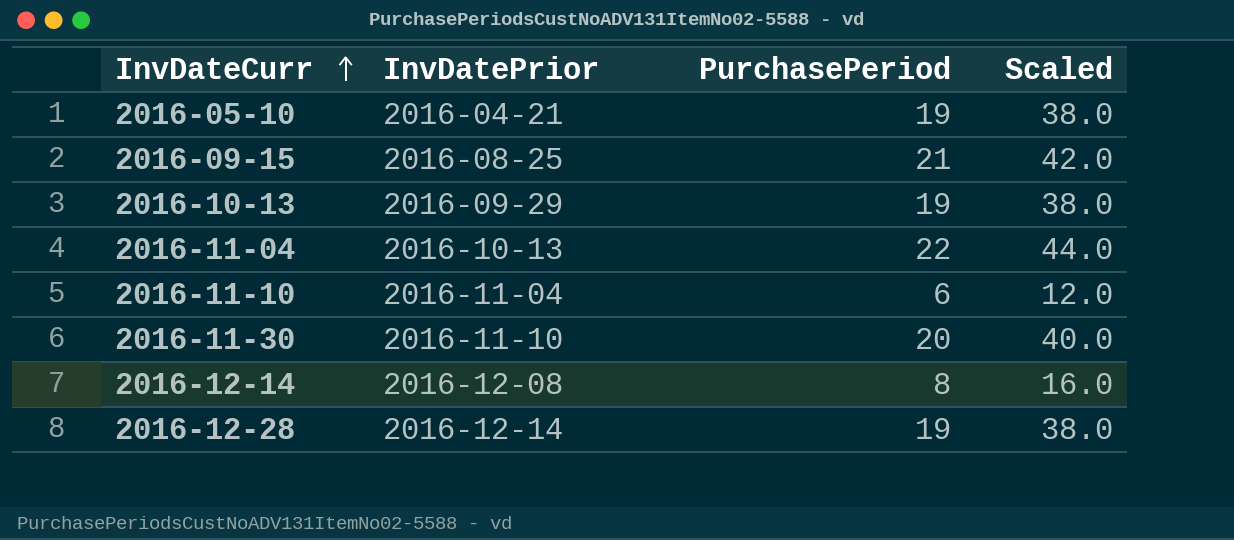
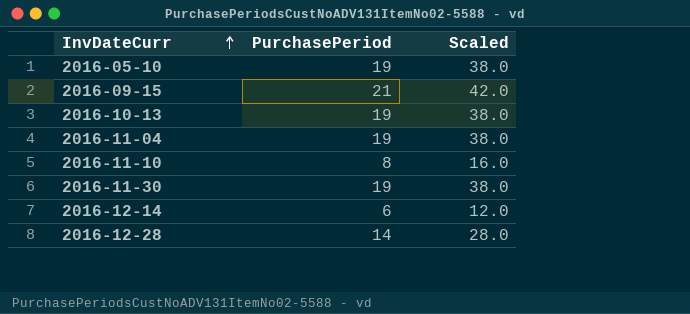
column InvDatePrior | position: 2 -> none
2016-11-04 | PurchasePeriod: 22 -> 19
2016-11-04 | Scaled: 44.0 -> 38.0
2016-11-10 | PurchasePeriod: 6 -> 8
2016-11-10 | Scaled: 12.0 -> 16.0
2016-11-30 | PurchasePeriod: 20 -> 19
2016-11-30 | Scaled: 40.0 -> 38.0
2016-12-14 | PurchasePeriod: 8 -> 6
2016-12-14 | Scaled: 16.0 -> 12.0
2016-12-28 | PurchasePeriod: 19 -> 14
2016-12-28 | Scaled: 38.0 -> 28.0

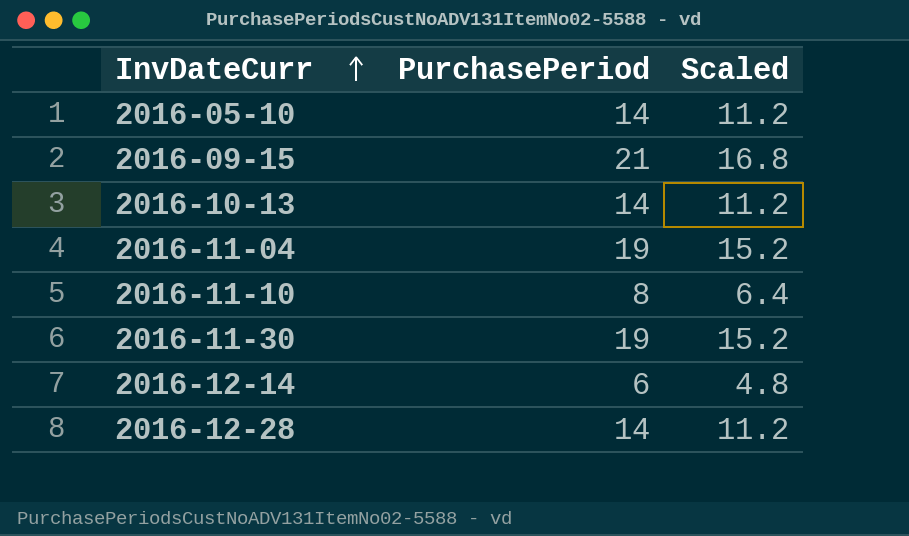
column Scaled | formula: [PurchasePeriod] * 2 -> [PurchasePeriod] * 0.8
2016-05-10 | PurchasePeriod: 19 -> 14
2016-10-13 | PurchasePeriod: 19 -> 14

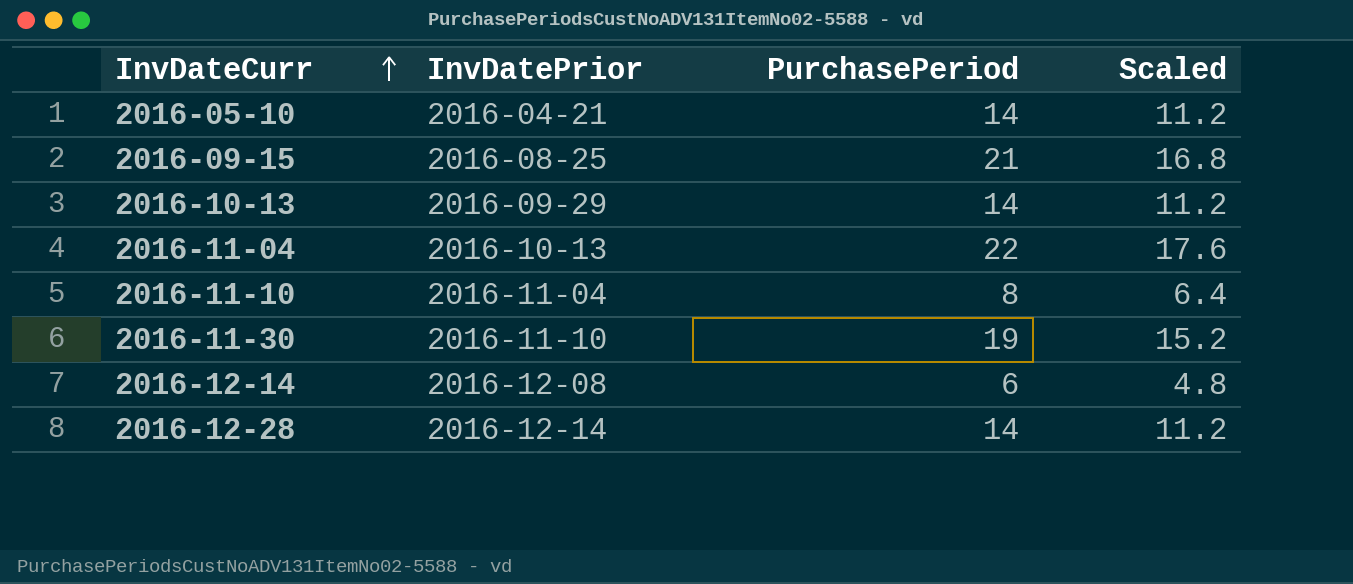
column InvDatePrior | position: none -> 2
2016-11-04 | PurchasePeriod: 19 -> 22
2016-11-04 | Scaled: 15.2 -> 17.6

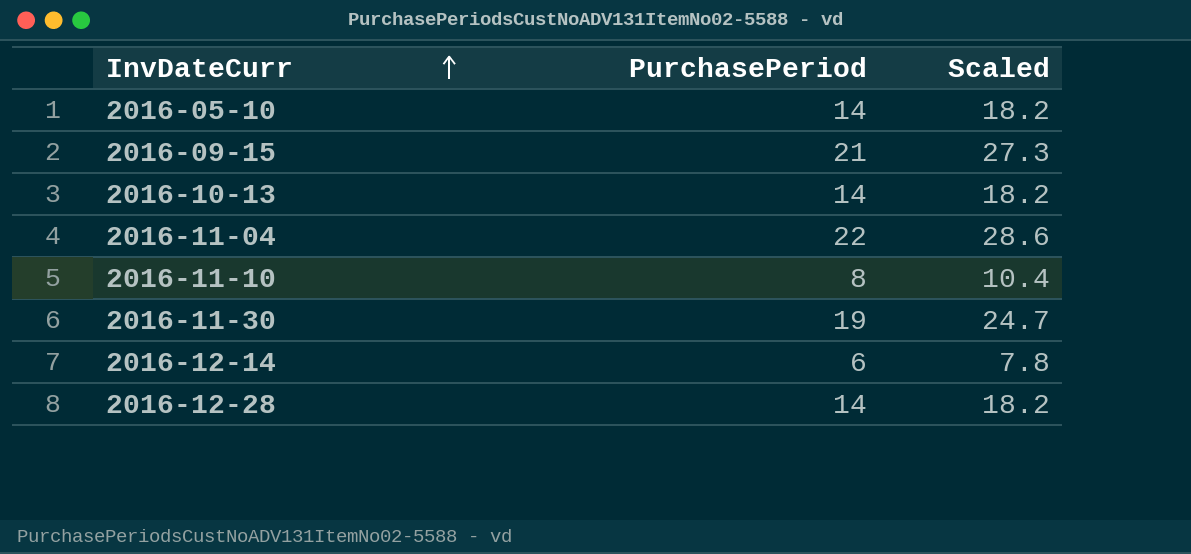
column InvDatePrior | position: 2 -> none
column Scaled | formula: [PurchasePeriod] * 0.8 -> [PurchasePeriod] * 1.3

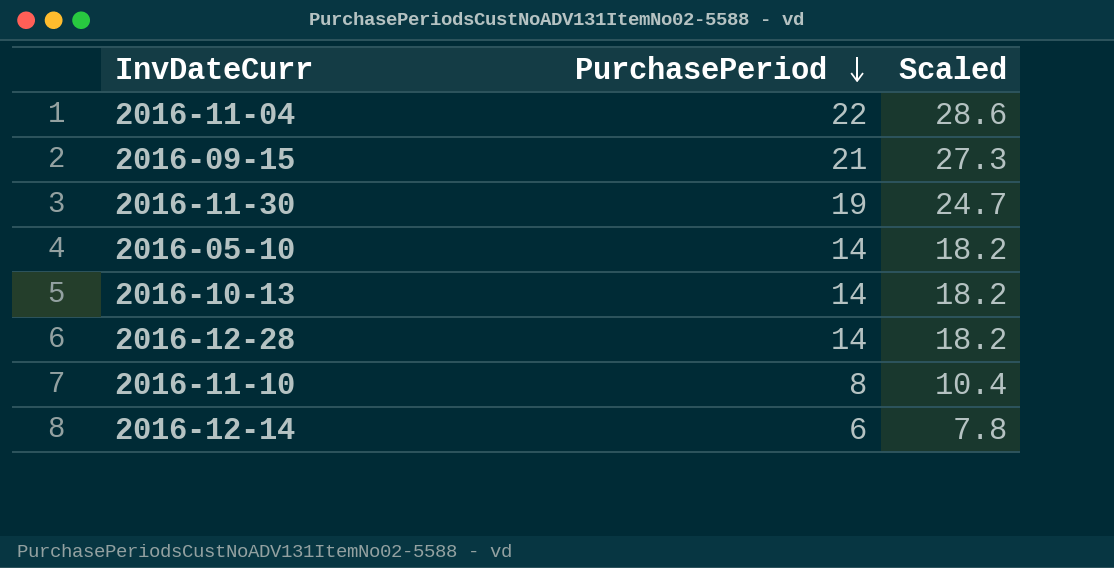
row order: InvDateCurr ascending -> PurchasePeriod descending

